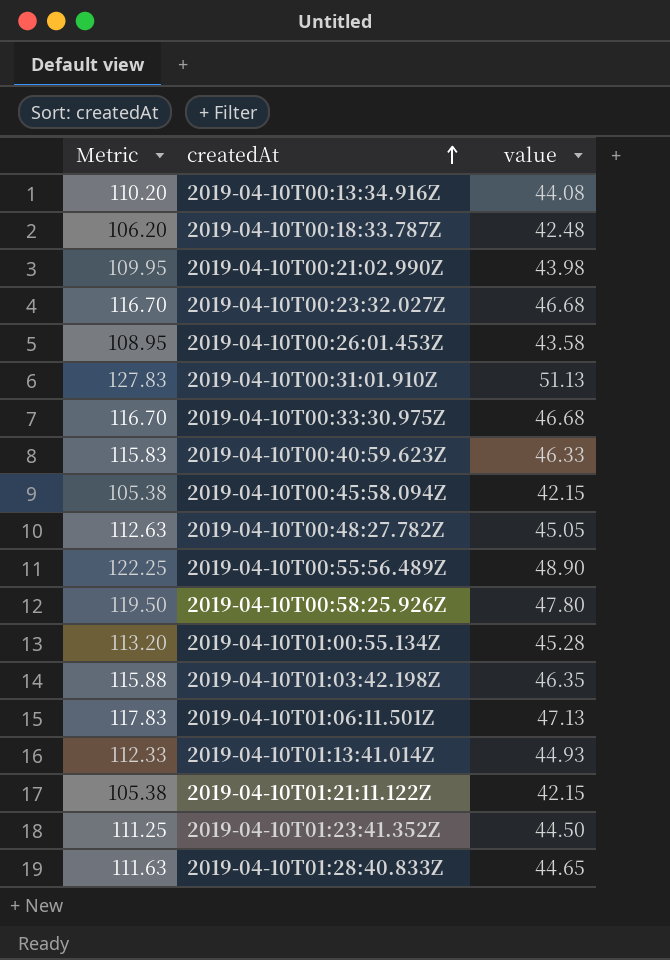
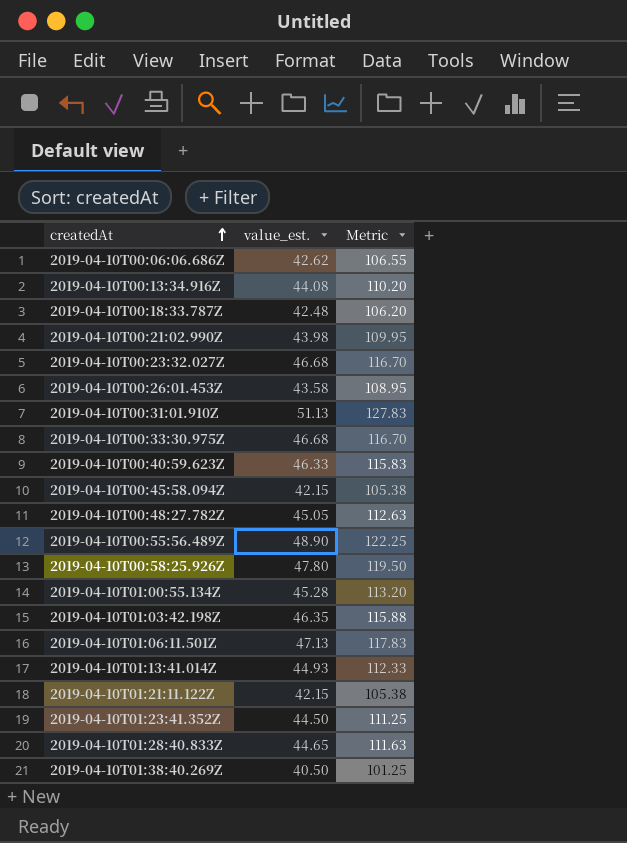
column name: value -> value_est.
column Metric | position: 1 -> 3
row 2019-04-10T00:06:06.686Z: none -> 42.62 | 106.55
row 2019-04-10T01:38:40.269Z: none -> 40.50 | 101.25

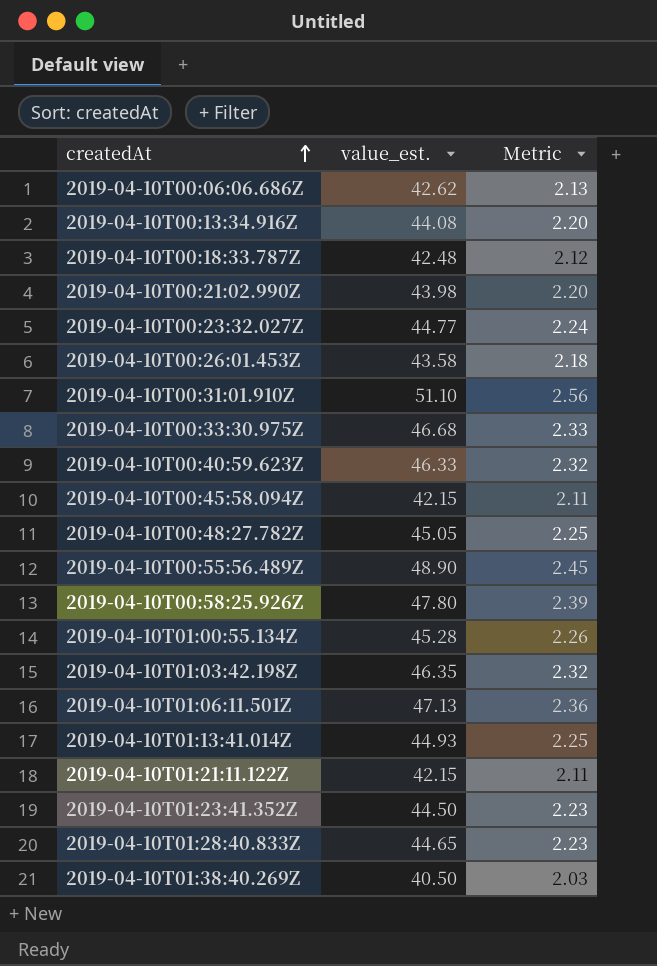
column Metric | formula: [value_est.] * 2.5 -> [value_est.] * 0.05
2019-04-10T00:23:32.027Z | value_est.: 46.68 -> 44.77
2019-04-10T00:31:01.910Z | value_est.: 51.13 -> 51.10

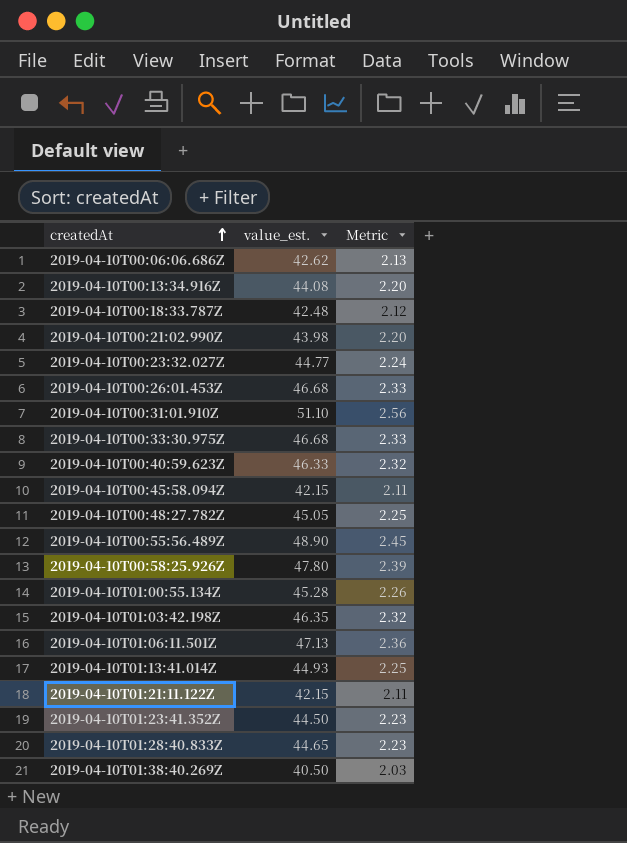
2019-04-10T00:26:01.453Z | value_est.: 43.58 -> 46.68
2019-04-10T00:26:01.453Z | Metric: 2.18 -> 2.33

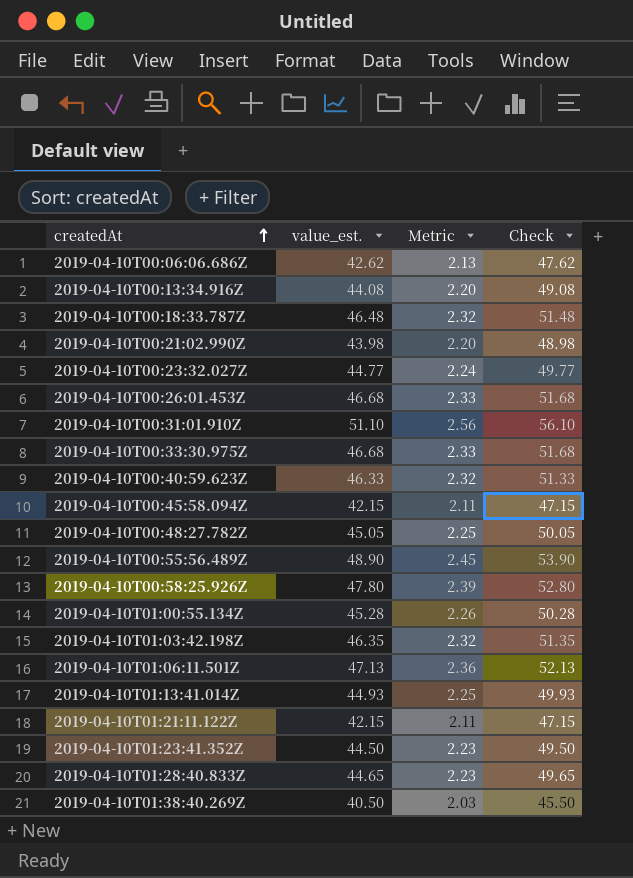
column Check | formula: none -> [value_est.] + 5
2019-04-10T00:18:33.787Z | value_est.: 42.48 -> 46.48
2019-04-10T00:18:33.787Z | Metric: 2.12 -> 2.32

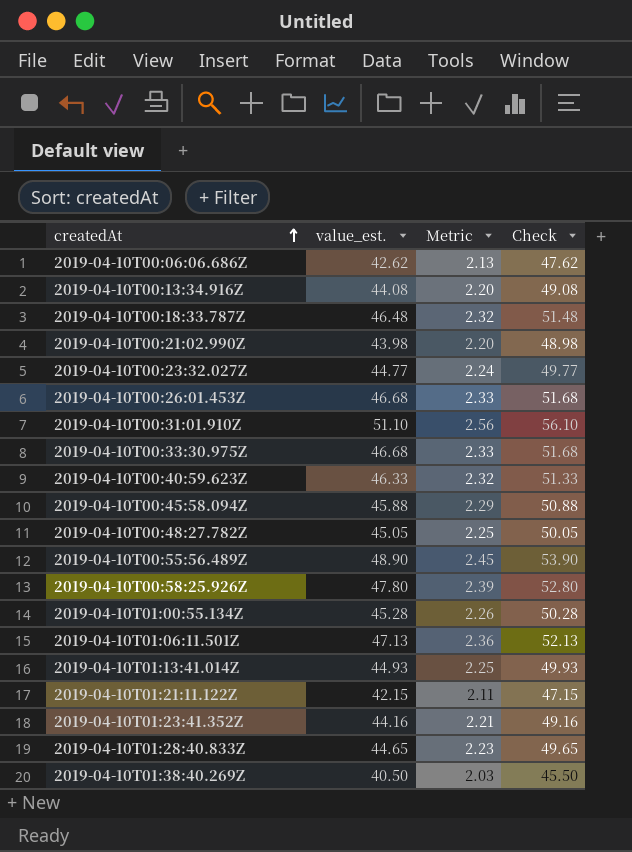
row 2019-04-10T01:03:42.198Z: 46.35 | 2.32 | 51.35 -> none
2019-04-10T00:45:58.094Z | value_est.: 42.15 -> 45.88
2019-04-10T00:45:58.094Z | Metric: 2.11 -> 2.29
2019-04-10T00:45:58.094Z | Check: 47.15 -> 50.88
2019-04-10T01:23:41.352Z | value_est.: 44.50 -> 44.16
2019-04-10T01:23:41.352Z | Metric: 2.23 -> 2.21
2019-04-10T01:23:41.352Z | Check: 49.50 -> 49.16

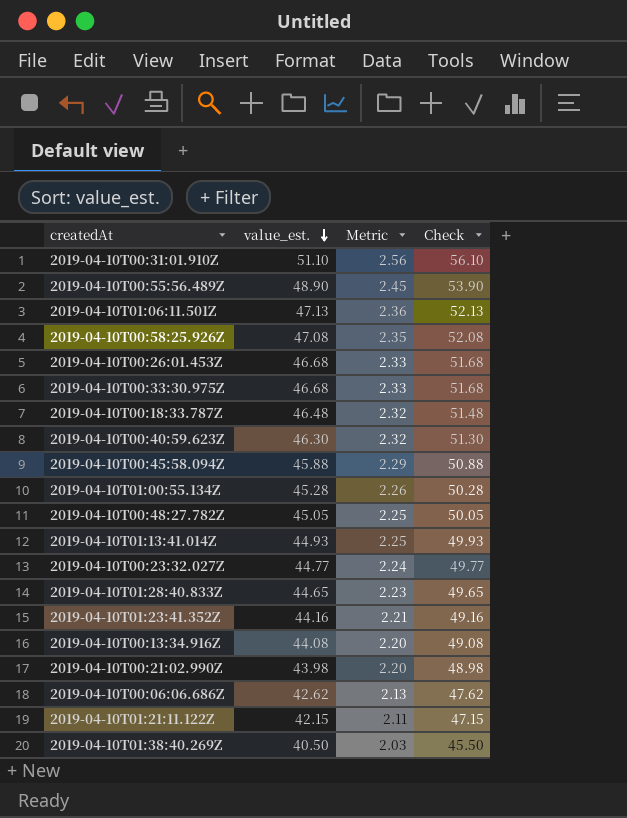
row order: createdAt ascending -> value_est. descending
2019-04-10T00:58:25.926Z | value_est.: 47.80 -> 47.08
2019-04-10T00:58:25.926Z | Metric: 2.39 -> 2.35
2019-04-10T00:58:25.926Z | Check: 52.80 -> 52.08
2019-04-10T00:40:59.623Z | value_est.: 46.33 -> 46.30
2019-04-10T00:40:59.623Z | Check: 51.33 -> 51.30

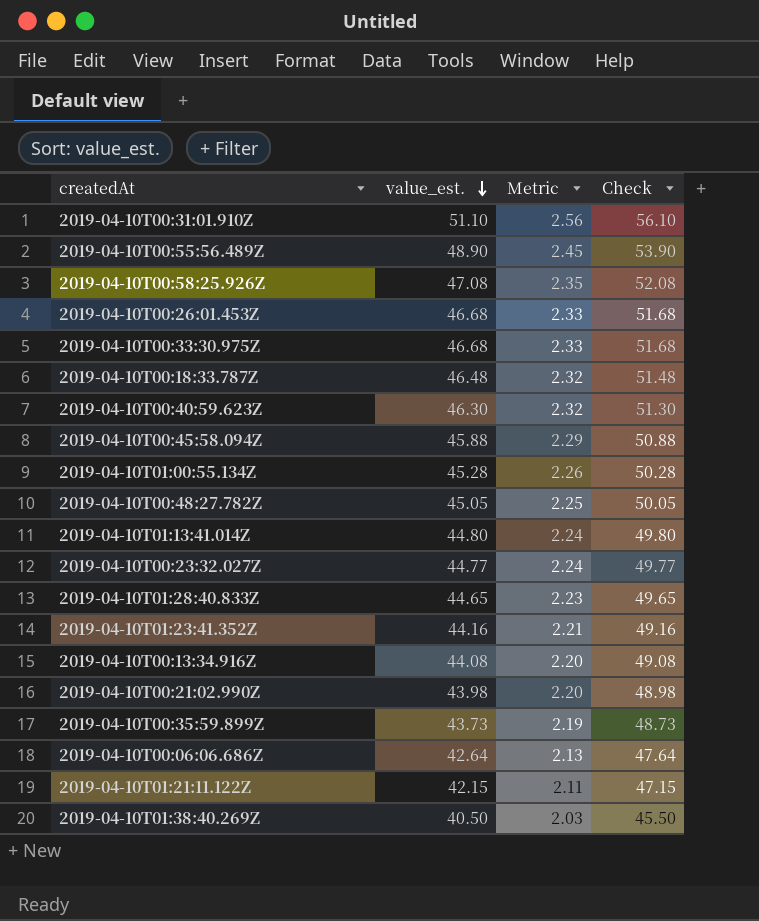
row 2019-04-10T01:06:11.501Z: 47.13 | 2.36 | 52.13 -> none
2019-04-10T01:13:41.014Z | value_est.: 44.93 -> 44.80
2019-04-10T01:13:41.014Z | Metric: 2.25 -> 2.24
2019-04-10T01:13:41.014Z | Check: 49.93 -> 49.80
row 2019-04-10T00:35:59.899Z: none -> 43.73 | 2.19 | 48.73
2019-04-10T00:06:06.686Z | value_est.: 42.62 -> 42.64
2019-04-10T00:06:06.686Z | Check: 47.62 -> 47.64

